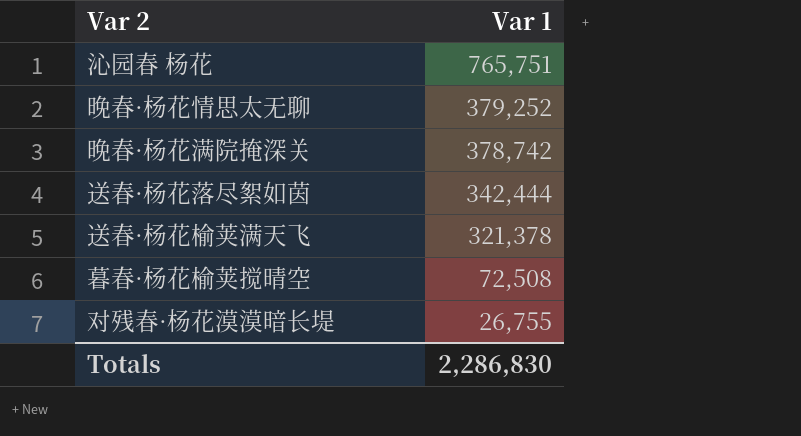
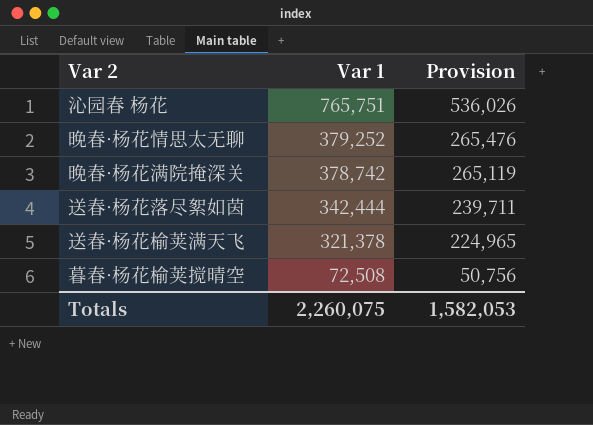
column Provision | formula: none -> [Var 1] * 0.7
row 对残春·杨花漠漠暗长堤: 26,755 -> none
Totals | Var 1: 2,286,830 -> 2,260,075

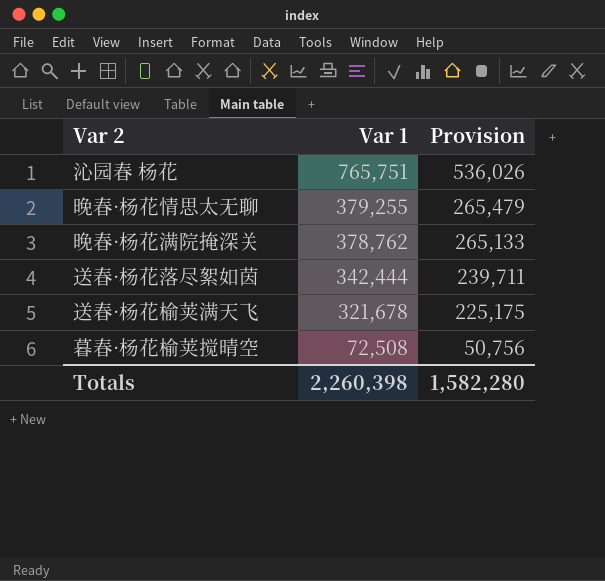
晚春·杨花情思太无聊 | Var 1: 379,252 -> 379,255
晚春·杨花情思太无聊 | Provision: 265,476 -> 265,479
晚春·杨花满院掩深关 | Var 1: 378,742 -> 378,762
晚春·杨花满院掩深关 | Provision: 265,119 -> 265,133
送春·杨花榆荚满天飞 | Var 1: 321,378 -> 321,678
送春·杨花榆荚满天飞 | Provision: 224,965 -> 225,175
Totals | Var 1: 2,260,075 -> 2,260,398
Totals | Provision: 1,582,053 -> 1,582,280

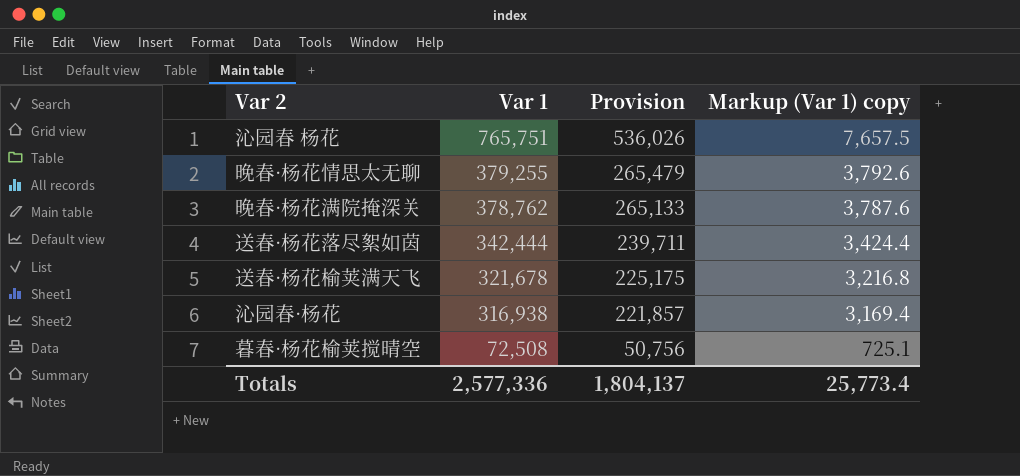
column Markup (Var 1) copy | formula: none -> [Var 1] * 0.01
row 沁园春·杨花: none -> 316,938 | 221,857 | 3,169.4
Totals | Var 1: 2,260,398 -> 2,577,336
Totals | Provision: 1,582,280 -> 1,804,137

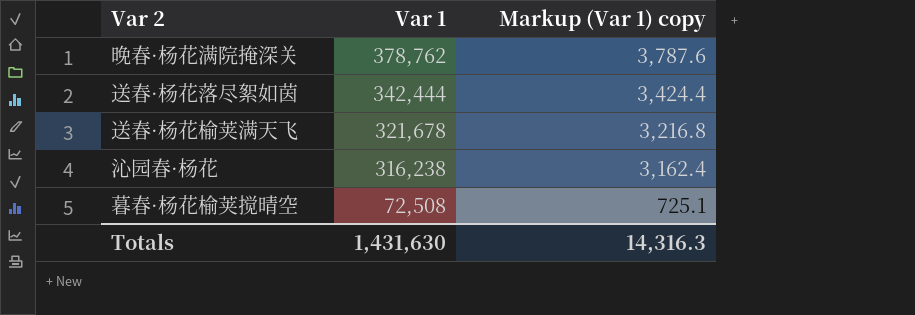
column Provision | formula: [Var 1] * 0.7 -> none
row 沁园春 杨花: 765,751 | 536,026 | 7,657.5 -> none
row 晚春·杨花情思太无聊: 379,255 | 265,479 | 3,792.6 -> none
沁园春·杨花 | Var 1: 316,938 -> 316,238
沁园春·杨花 | Markup (Var 1) copy: 3,169.4 -> 3,162.4
Totals | Var 1: 2,577,336 -> 1,431,630
Totals | Markup (Var 1) copy: 25,773.4 -> 14,316.3

